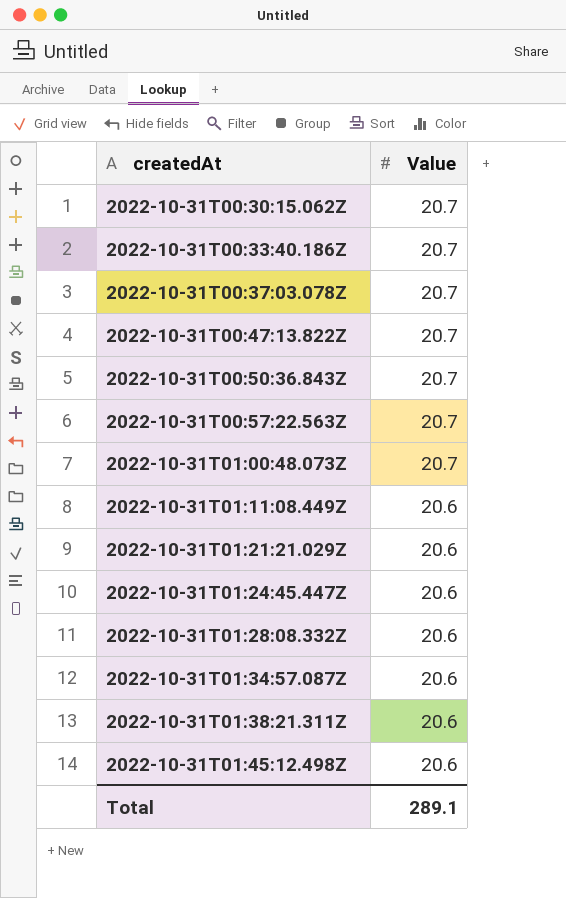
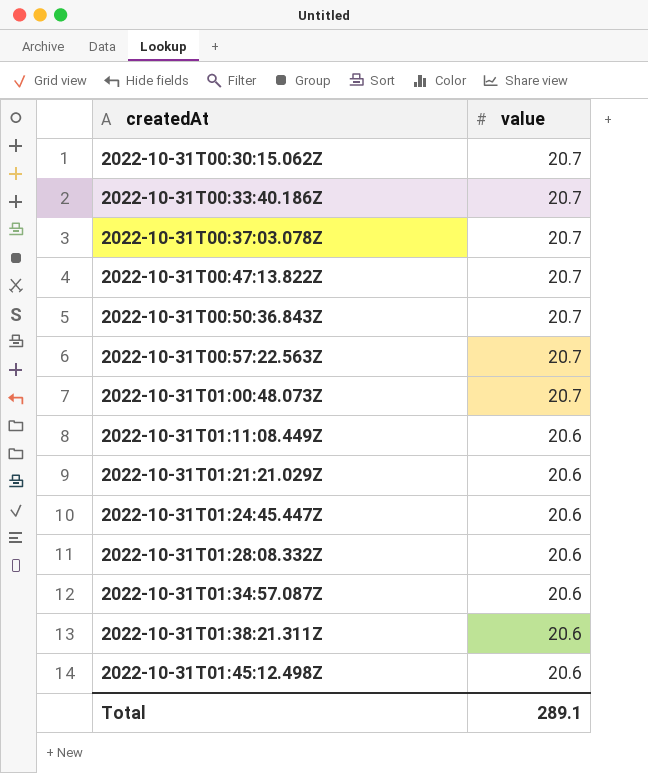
column name: Value -> value

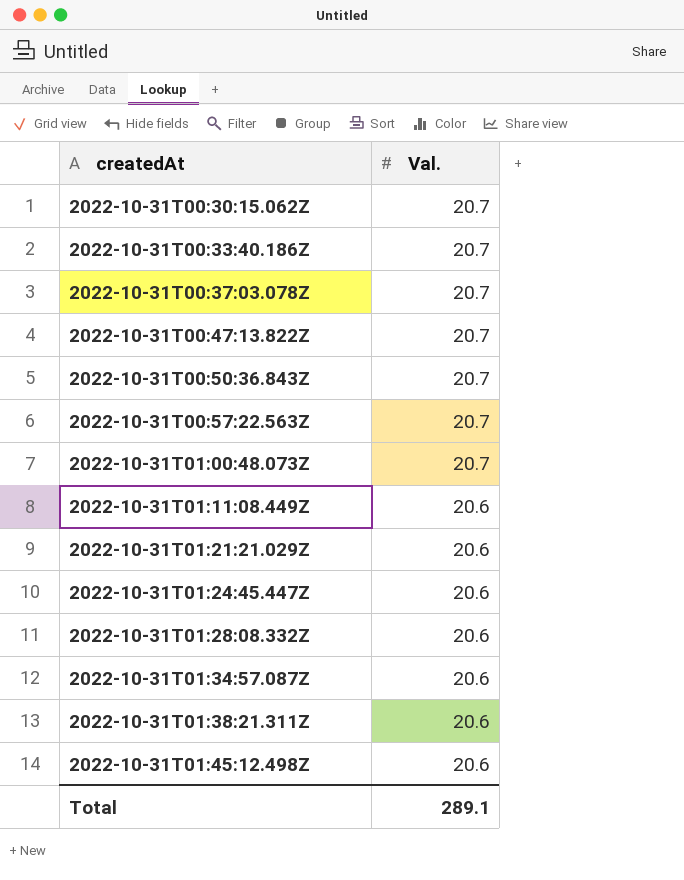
column name: value -> Val.

